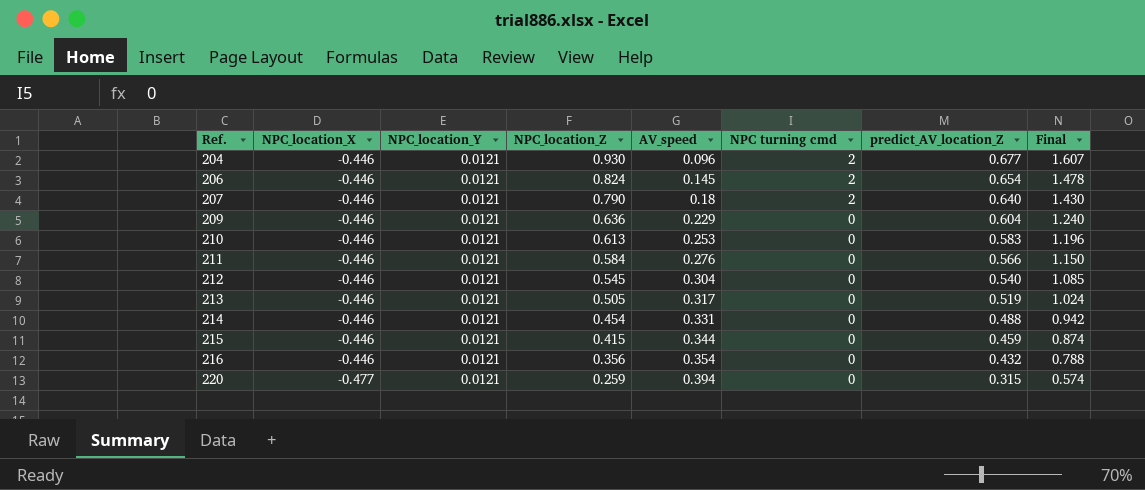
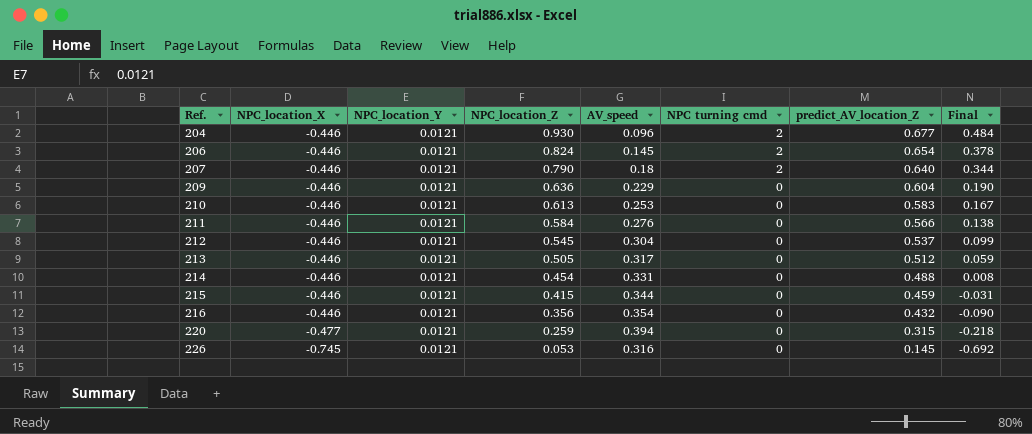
column Final | formula: [NPC_location_Z] + [predict_AV_location_Z] -> [NPC_location_X] + [NPC_location_Z]
212 | predict_AV_location_Z: 0.540 -> 0.537
213 | predict_AV_location_Z: 0.519 -> 0.512
row 226: none -> -0.745 | 0.0121 | 0.053 | 0.316 | 0 | 0.145 | -0.692

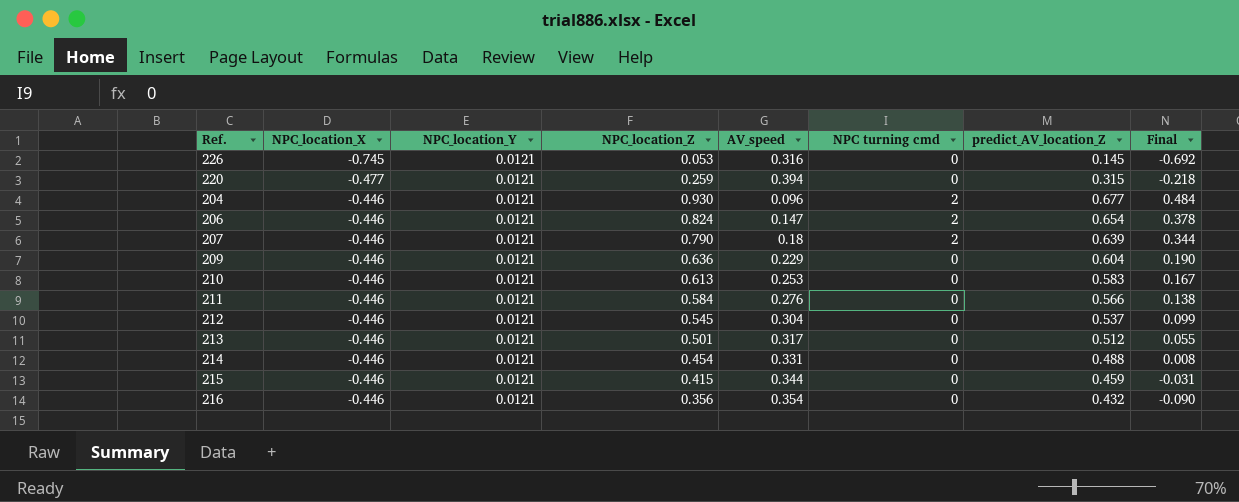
row order: Ref. ascending -> NPC_location_X ascending
206 | AV_speed: 0.145 -> 0.147
207 | predict_AV_location_Z: 0.640 -> 0.639
213 | NPC_location_Z: 0.505 -> 0.501
213 | Final: 0.059 -> 0.055

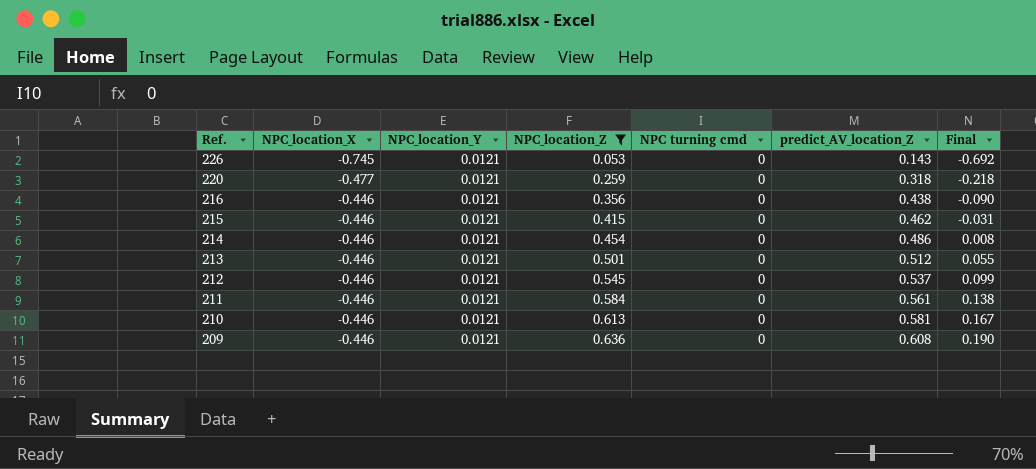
filter: none -> NPC_location_Z <= 0.636
row order: NPC_location_X ascending -> Ref. descending
column AV_speed | position: 5 -> none
226 | predict_AV_location_Z: 0.145 -> 0.143
220 | predict_AV_location_Z: 0.315 -> 0.318
216 | predict_AV_location_Z: 0.432 -> 0.438
215 | predict_AV_location_Z: 0.459 -> 0.462
214 | predict_AV_location_Z: 0.488 -> 0.486
211 | predict_AV_location_Z: 0.566 -> 0.561
210 | predict_AV_location_Z: 0.583 -> 0.581
209 | predict_AV_location_Z: 0.604 -> 0.608

